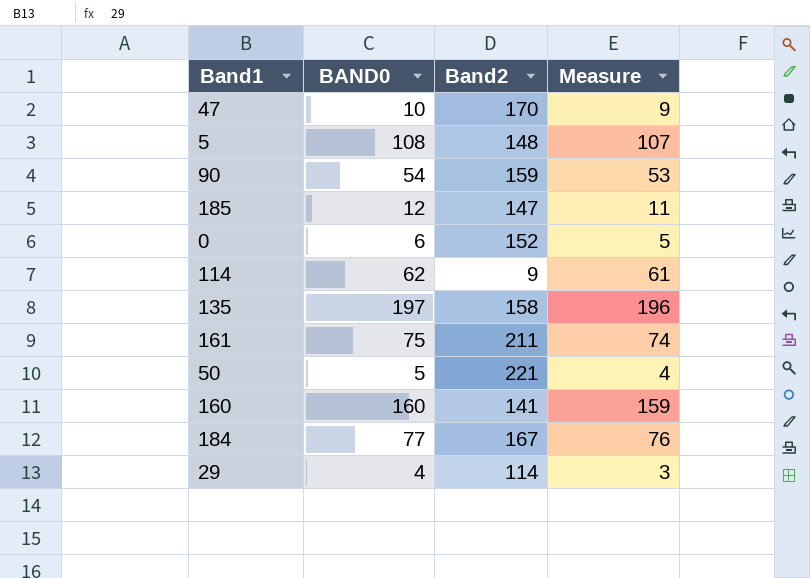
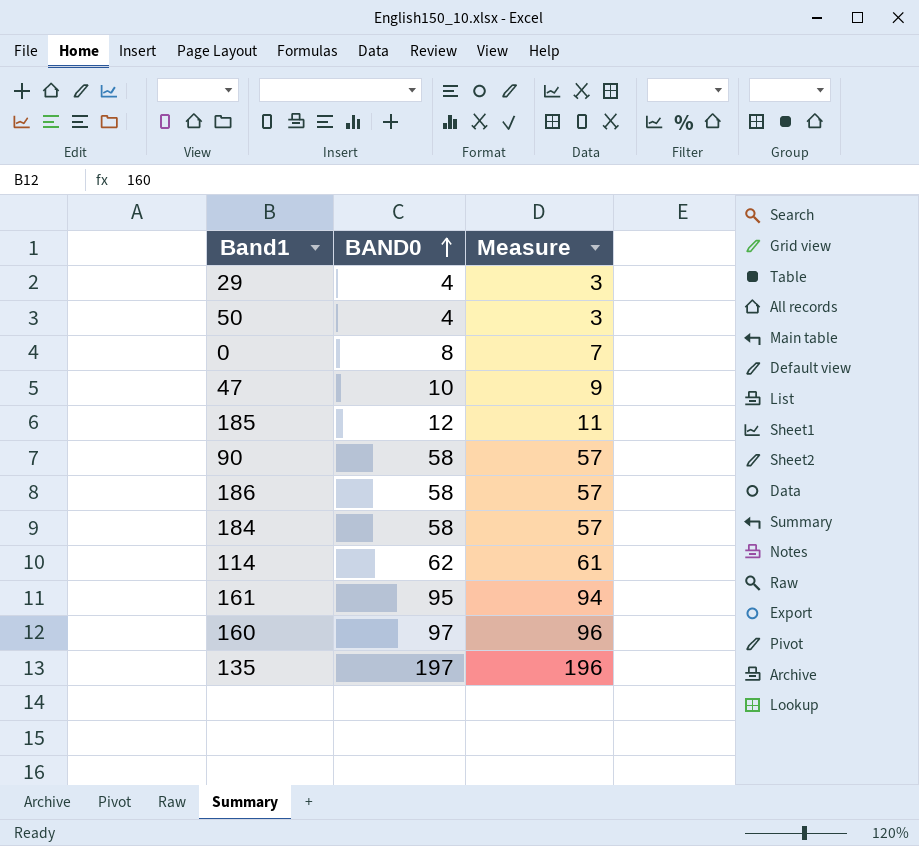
row order: none -> BAND0 ascending
column Band2 | position: 3 -> none
row 5: 108 | 148 | 107 -> none
50 | BAND0: 5 -> 4
50 | Measure: 4 -> 3
0 | BAND0: 6 -> 8
0 | Measure: 5 -> 7
90 | BAND0: 54 -> 58
90 | Measure: 53 -> 57
row 186: none -> 58 | 57
184 | BAND0: 77 -> 58
184 | Measure: 76 -> 57
161 | BAND0: 75 -> 95
161 | Measure: 74 -> 94
160 | BAND0: 160 -> 97
160 | Measure: 159 -> 96

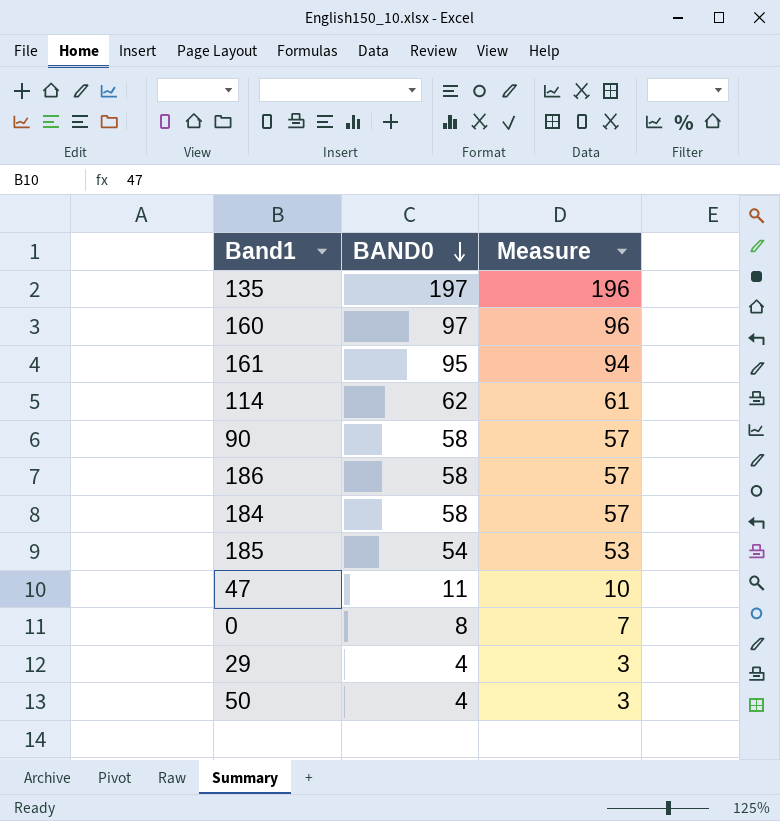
row order: BAND0 ascending -> BAND0 descending
185 | BAND0: 12 -> 54
185 | Measure: 11 -> 53
47 | BAND0: 10 -> 11
47 | Measure: 9 -> 10

